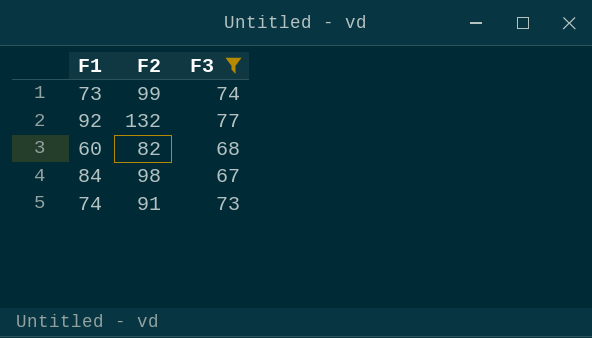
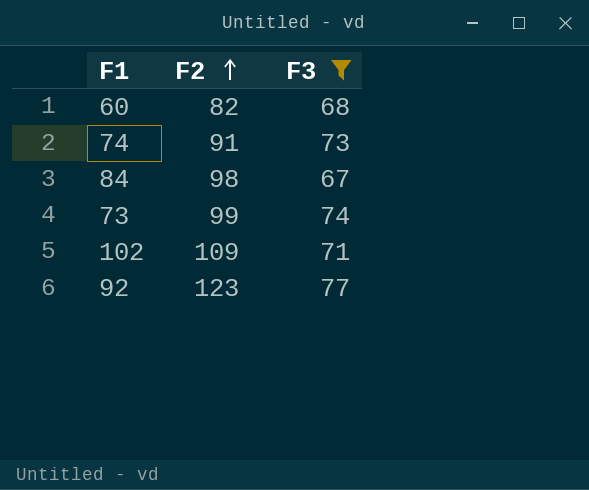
row order: none -> F2 ascending
row 102: none -> 109 | 71
92 | F2: 132 -> 123

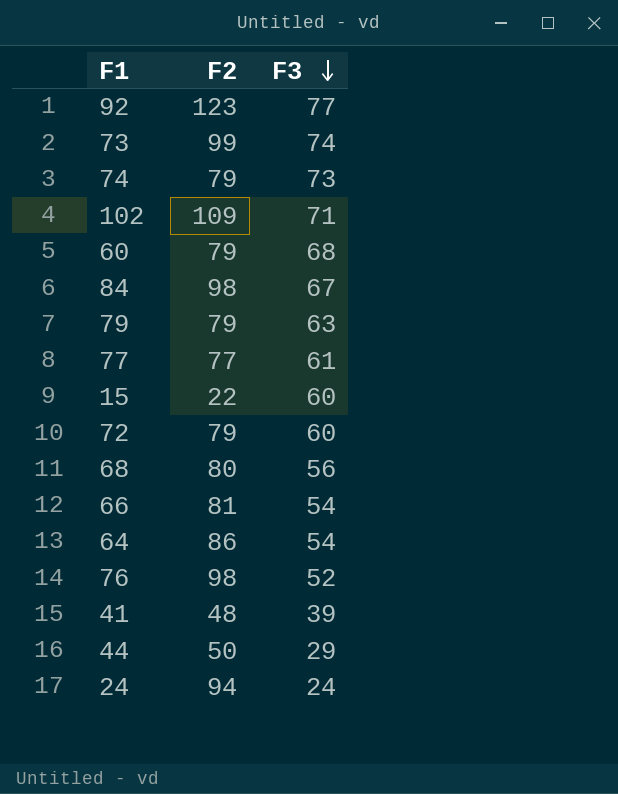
filter: F3 >= 67 -> none
row order: F2 ascending -> F3 descending
74 | F2: 91 -> 79
60 | F2: 82 -> 79

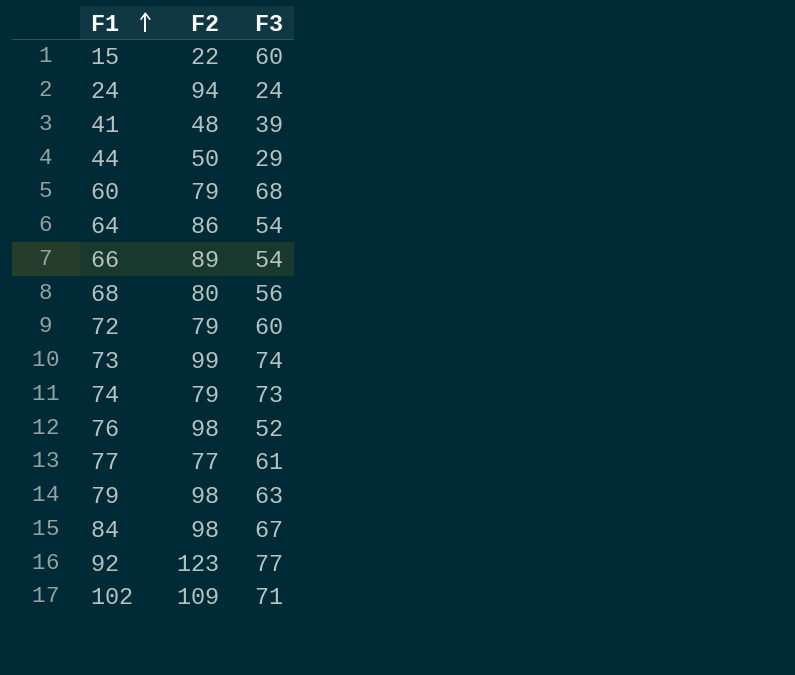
row order: F3 descending -> F1 ascending
66 | F2: 81 -> 89
79 | F2: 79 -> 98

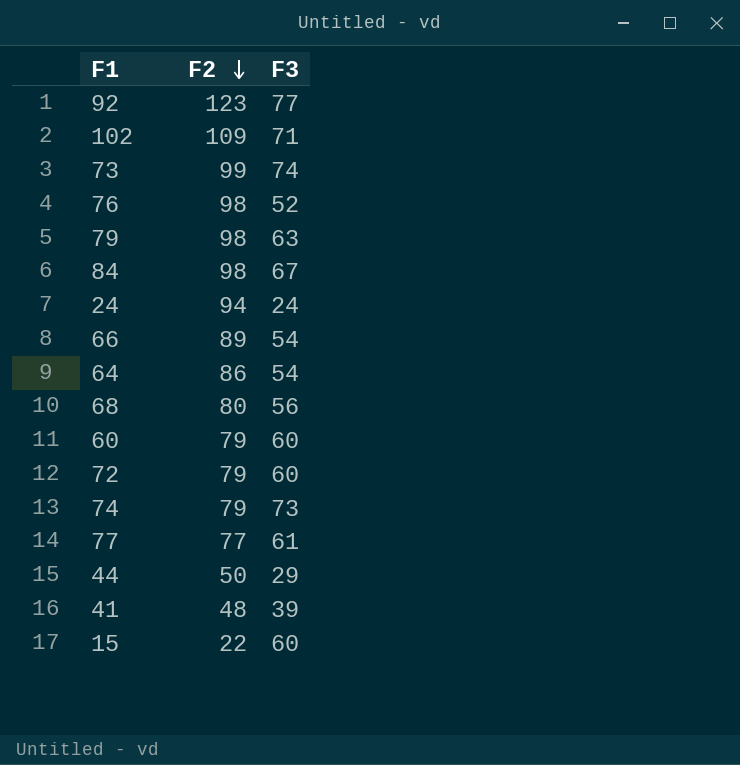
row order: F1 ascending -> F2 descending
60 | F3: 68 -> 60

